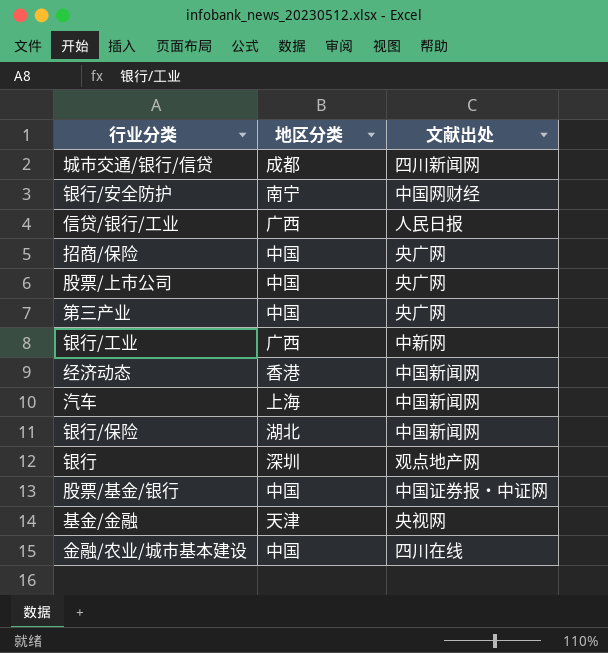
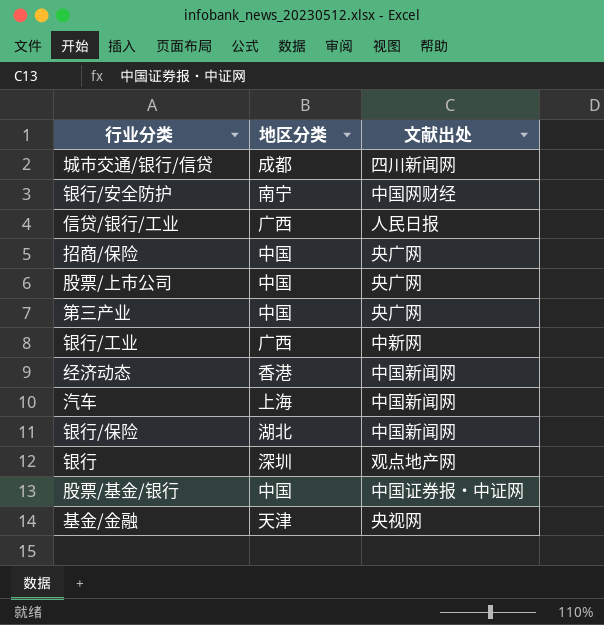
row 金融/农业/城市基本建设: 中国 | 四川在线 -> none

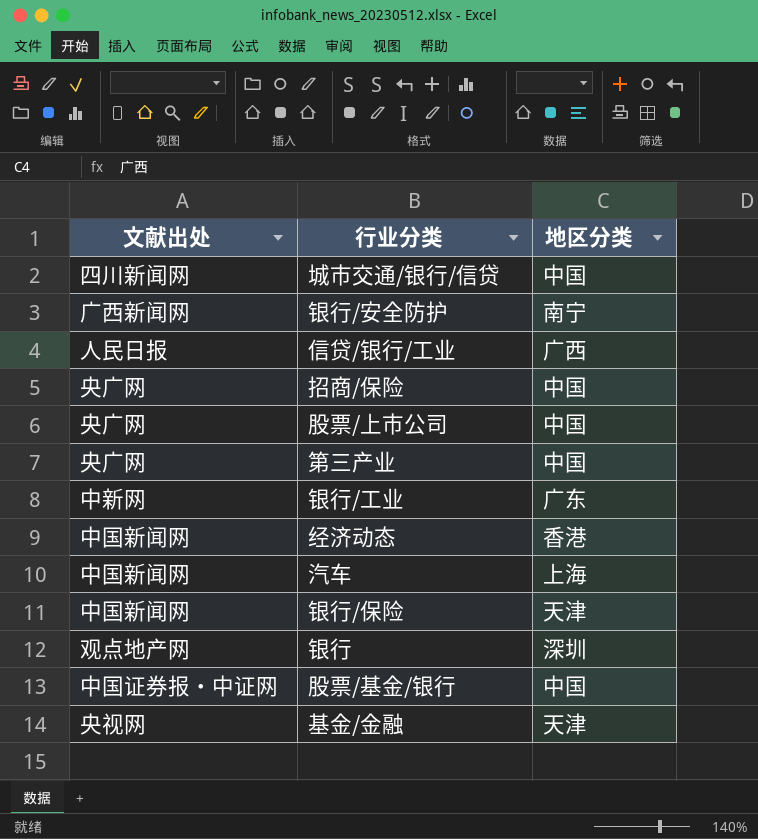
column 文献出处 | position: 3 -> 1
城市交通/银行/信贷 | 地区分类: 成都 -> 中国
银行/安全防护 | 文献出处: 中国网财经 -> 广西新闻网
银行/工业 | 地区分类: 广西 -> 广东
银行/保险 | 地区分类: 湖北 -> 天津

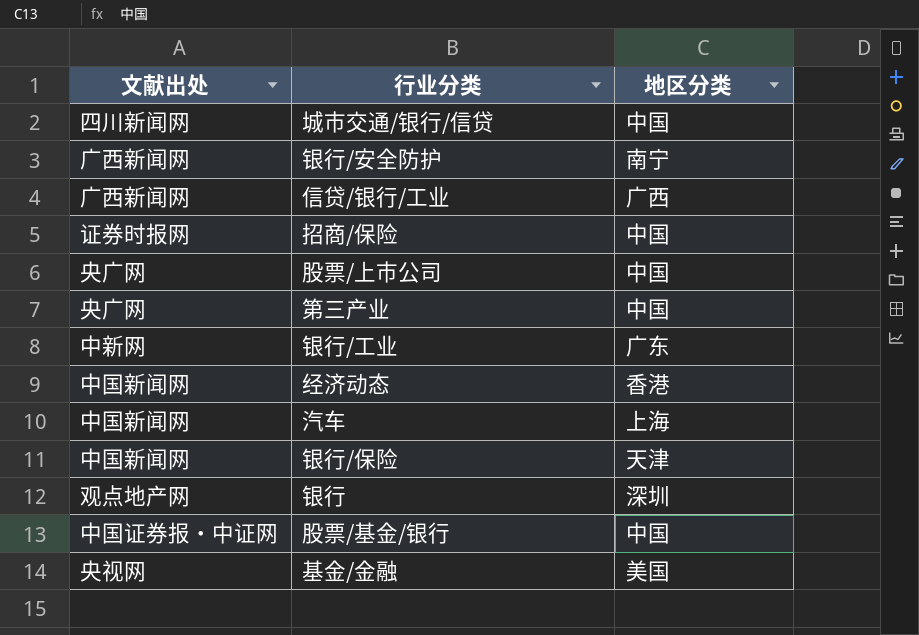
信贷/银行/工业 | 文献出处: 人民日报 -> 广西新闻网
招商/保险 | 文献出处: 央广网 -> 证券时报网
基金/金融 | 地区分类: 天津 -> 美国

